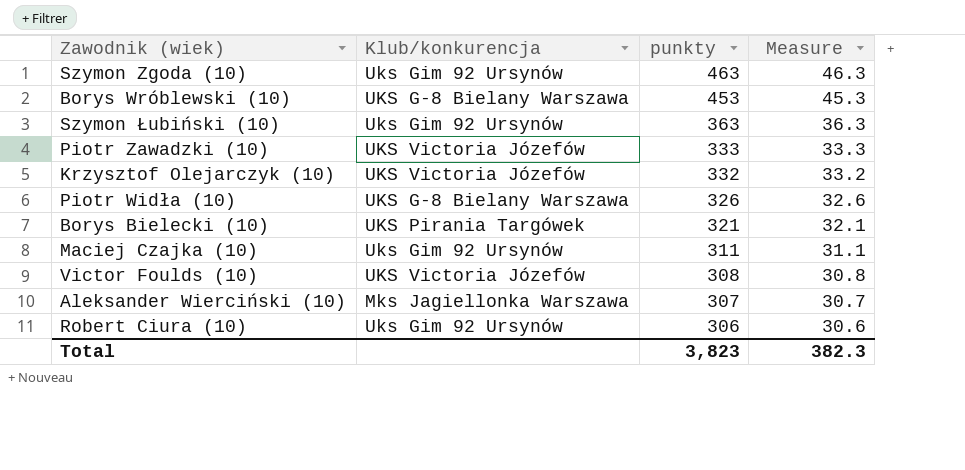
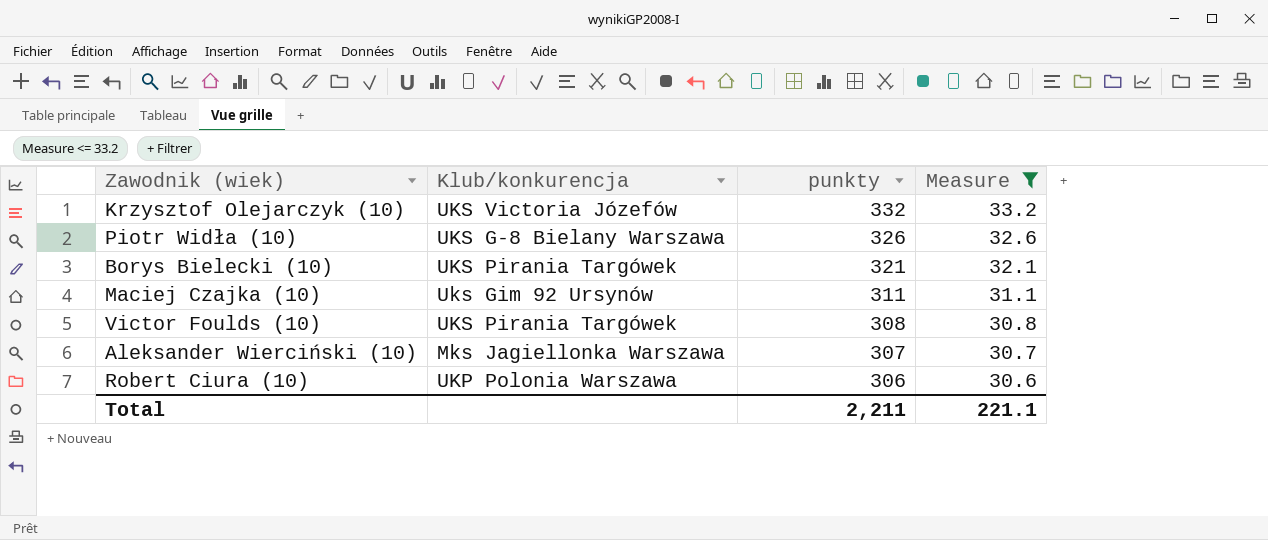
filter: none -> Measure <= 33.2
Victor Foulds (10) | Klub/konkurencja: UKS Victoria Józefów -> UKS Pirania Targówek
Robert Ciura (10) | Klub/konkurencja: Uks Gim 92 Ursynów -> UKP Polonia Warszawa
Total | punkty: 3,823 -> 2,211
Total | Measure: 382.3 -> 221.1

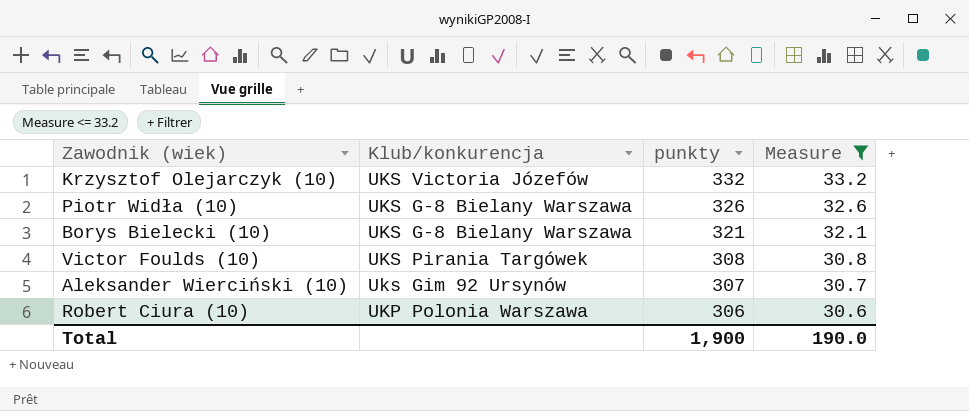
row Maciej Czajka (10): Uks Gim 92 Ursynów | 311 | 31.1 -> none
Borys Bielecki (10) | Klub/konkurencja: UKS Pirania Targówek -> UKS G-8 Bielany Warszawa
Aleksander Wierciński (10) | Klub/konkurencja: Mks Jagiellonka Warszawa -> Uks Gim 92 Ursynów
Total | punkty: 2,211 -> 1,900
Total | Measure: 221.1 -> 190.0

